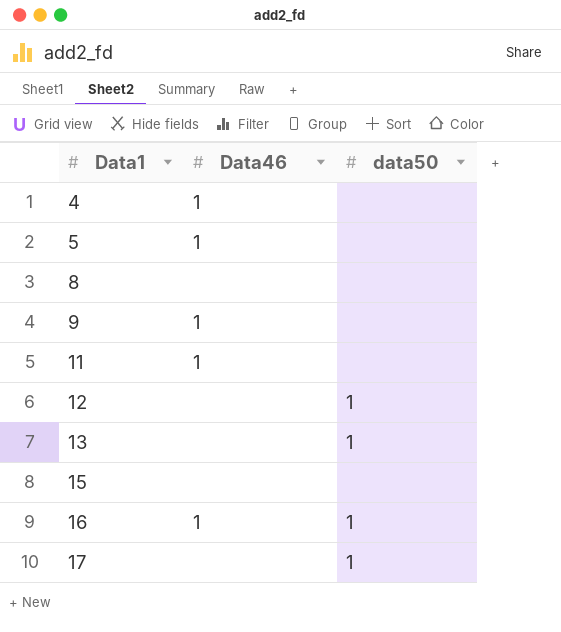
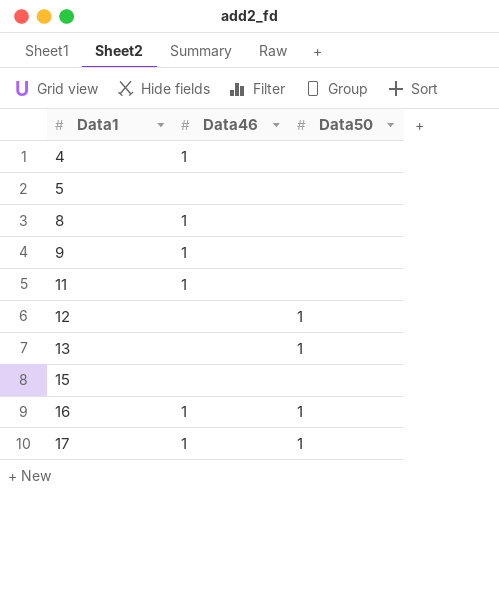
column name: data50 -> Data50
5 | Data46: 1 -> none
8 | Data46: none -> 1
17 | Data46: none -> 1

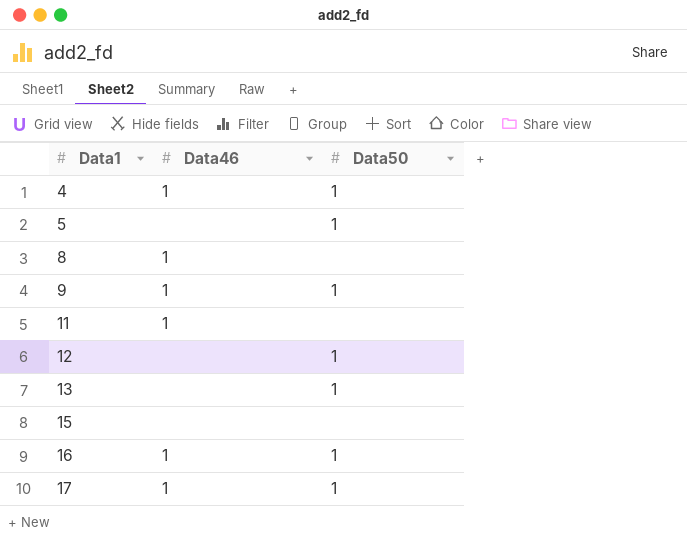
4 | Data50: none -> 1
5 | Data50: none -> 1
9 | Data50: none -> 1

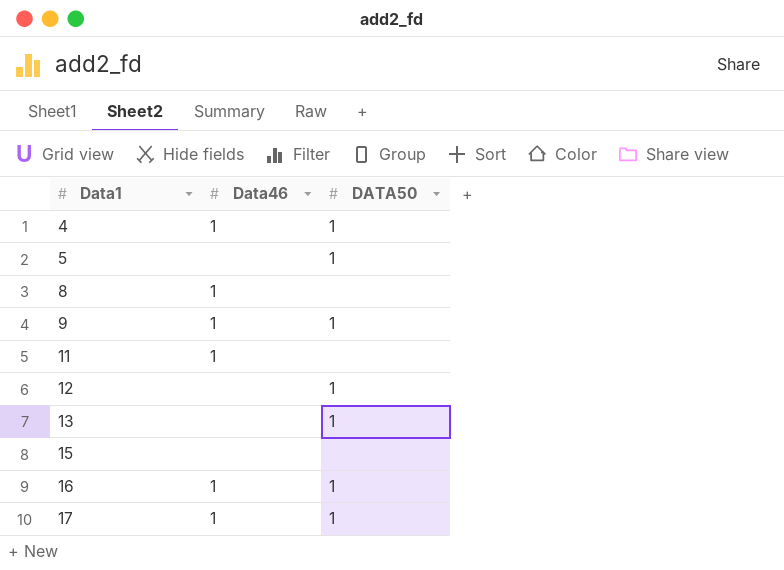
column name: Data50 -> DATA50

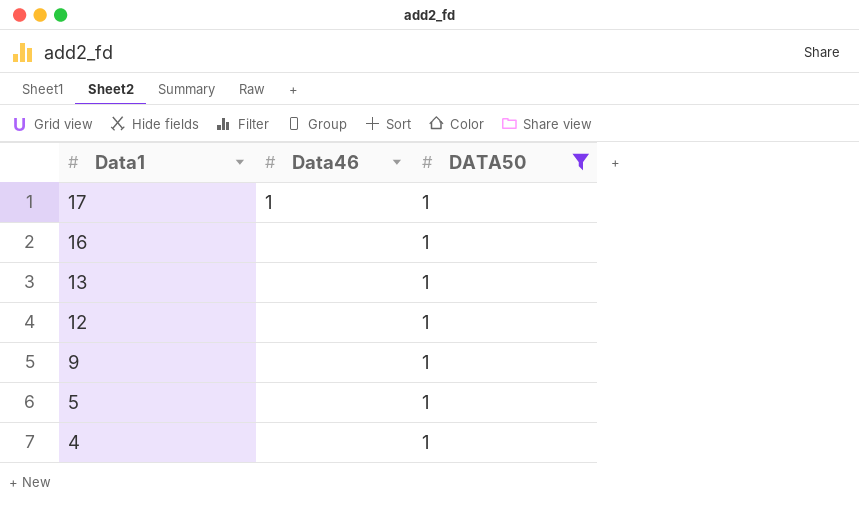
filter: none -> DATA50 = 1
row order: Data1 ascending -> Data1 descending
16 | Data46: 1 -> none
9 | Data46: 1 -> none
4 | Data46: 1 -> none

